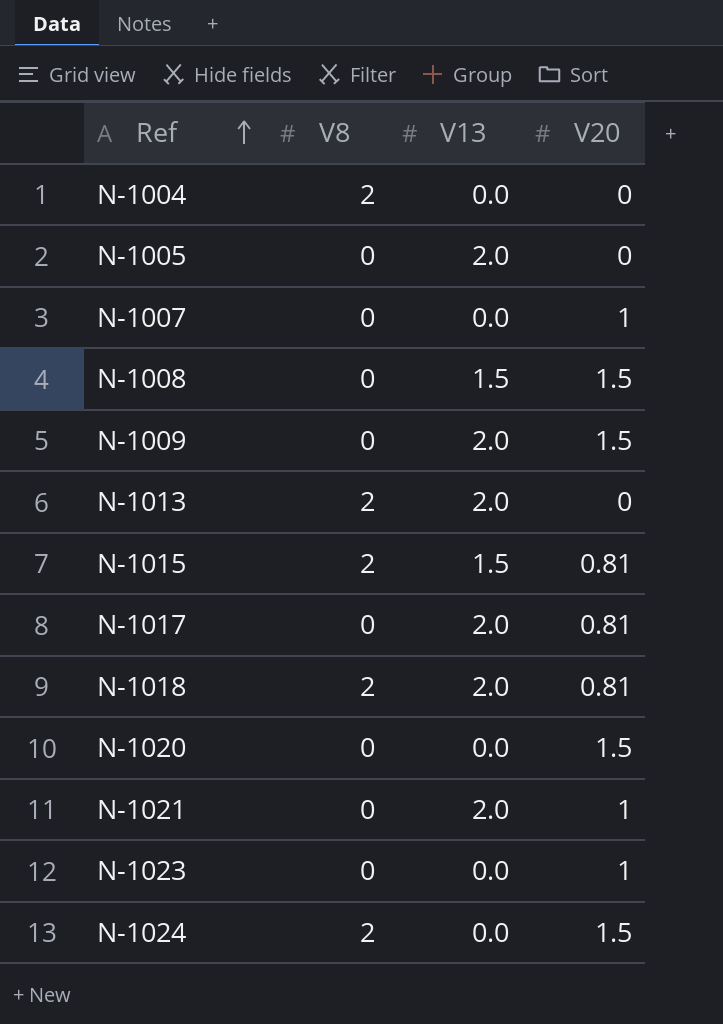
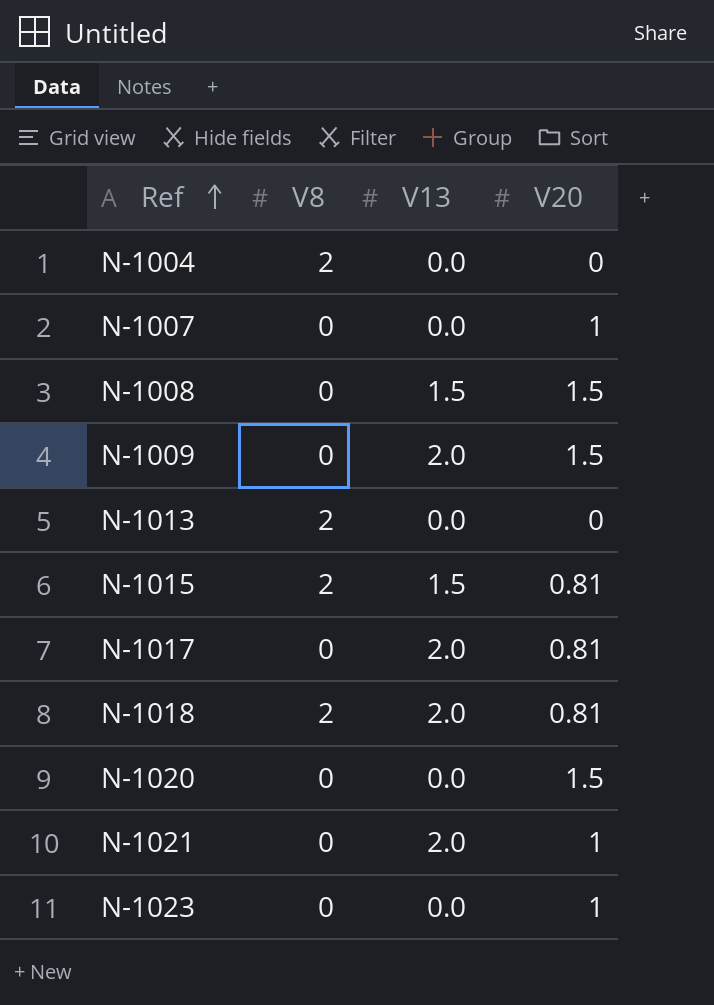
row N-1005: 0 | 2.0 | 0 -> none
row N-1024: 2 | 0.0 | 1.5 -> none
N-1013 | V13: 2.0 -> 0.0

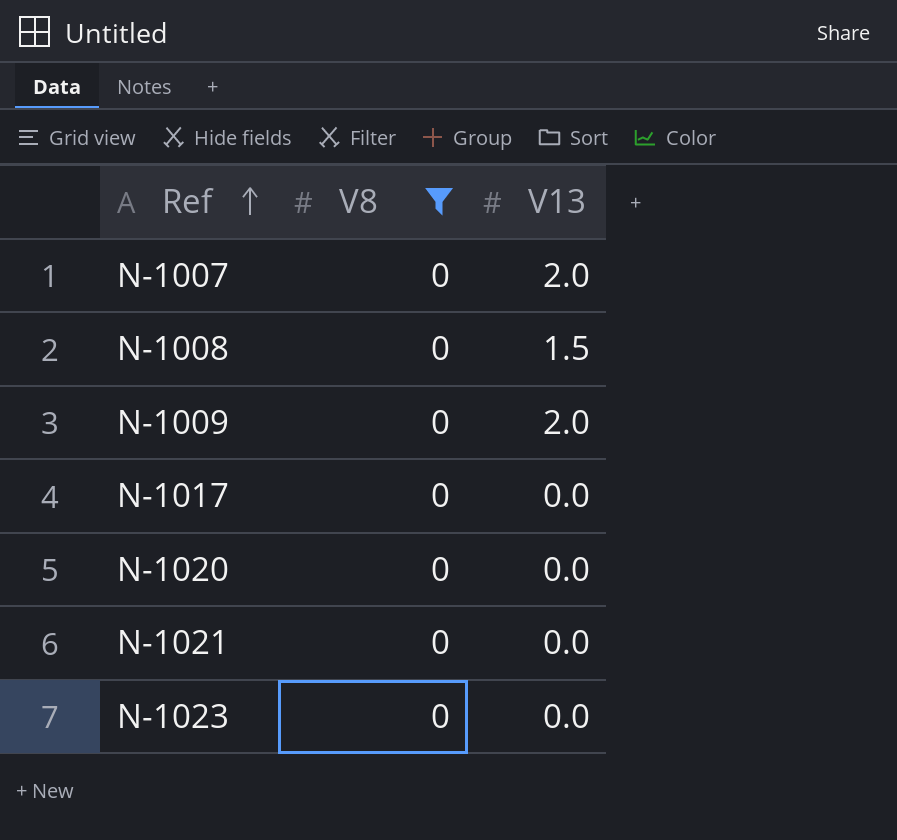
filter: none -> V8 = 0
column V20 | position: 4 -> none
N-1007 | V13: 0.0 -> 2.0
N-1017 | V13: 2.0 -> 0.0
N-1021 | V13: 2.0 -> 0.0

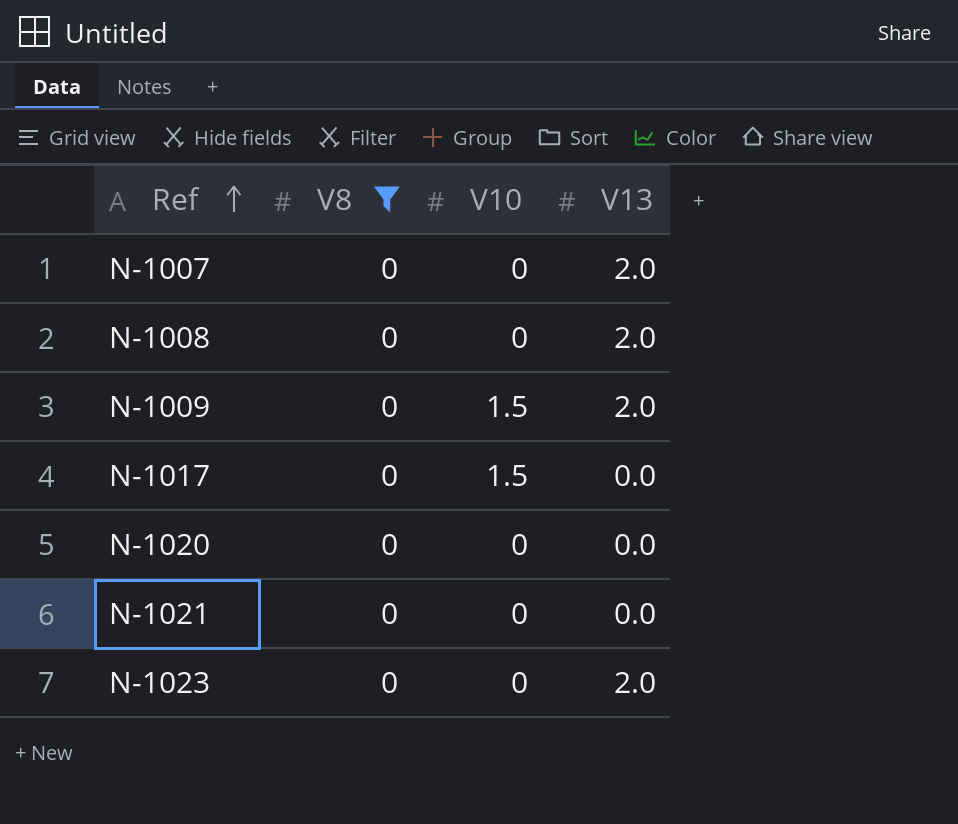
column V10 | position: none -> 3
N-1008 | V13: 1.5 -> 2.0
N-1023 | V13: 0.0 -> 2.0

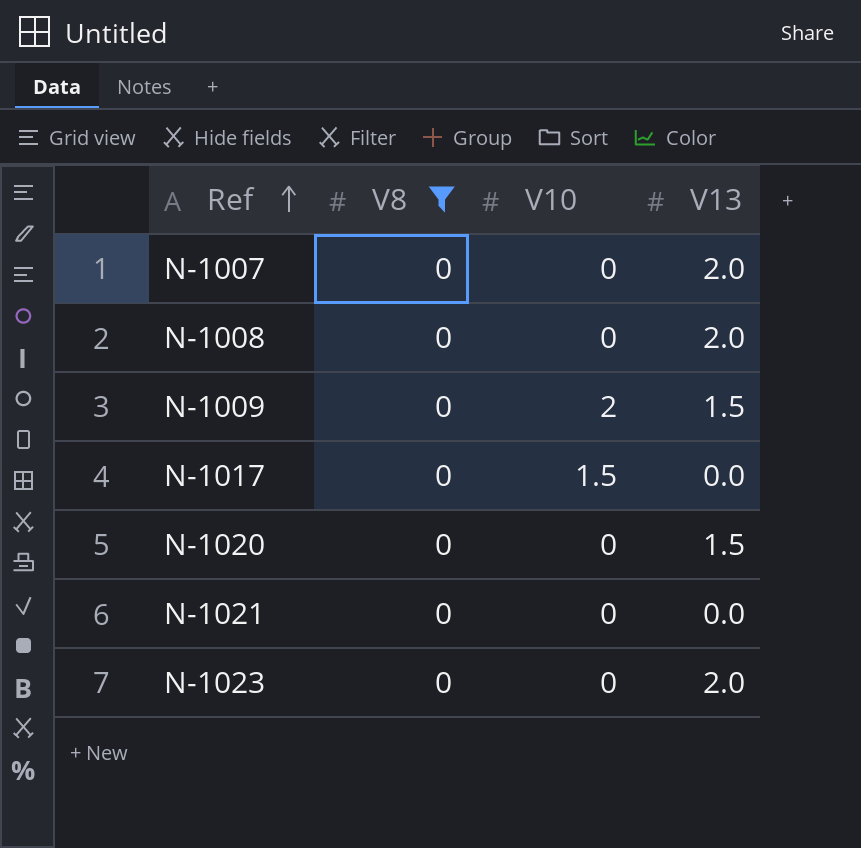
N-1009 | V10: 1.5 -> 2
N-1009 | V13: 2.0 -> 1.5
N-1020 | V13: 0.0 -> 1.5

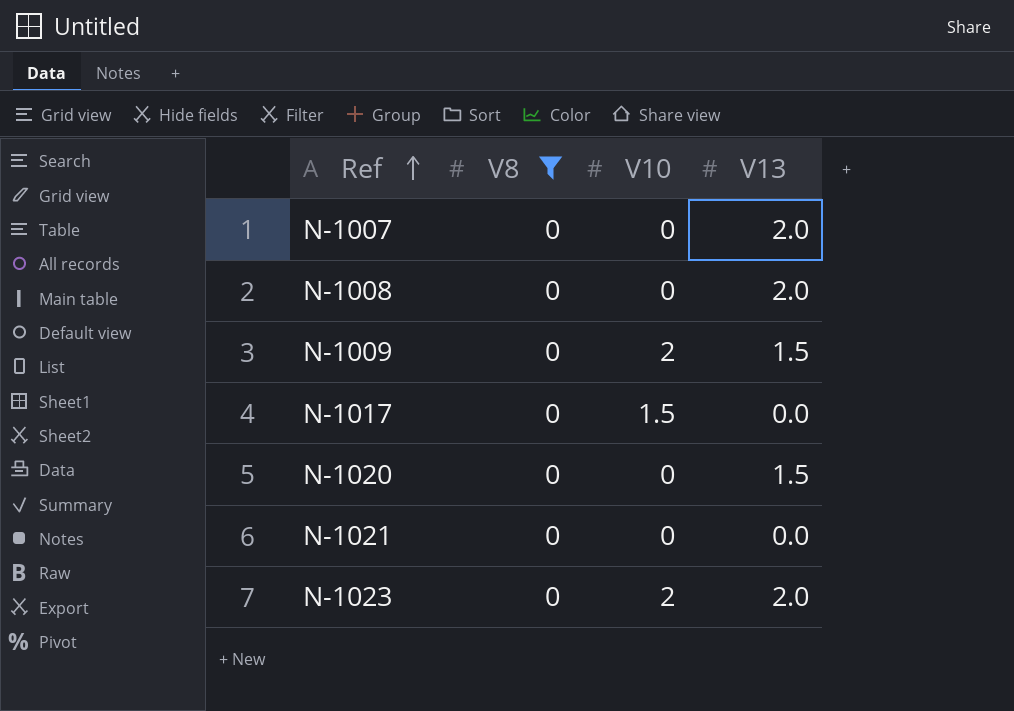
N-1023 | V10: 0 -> 2

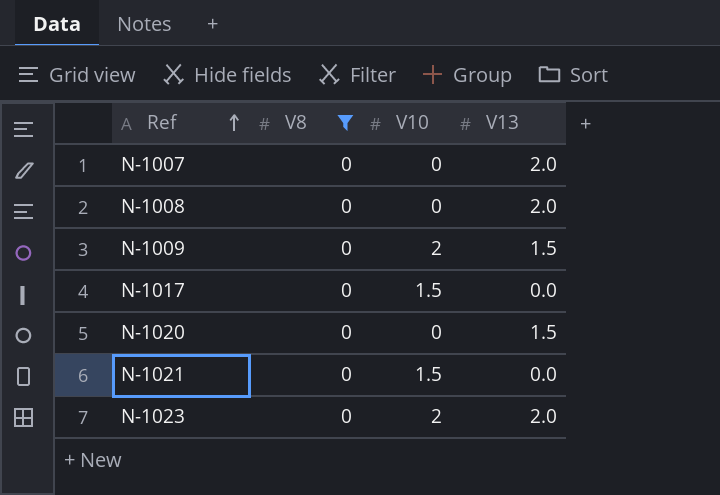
N-1021 | V10: 0 -> 1.5

